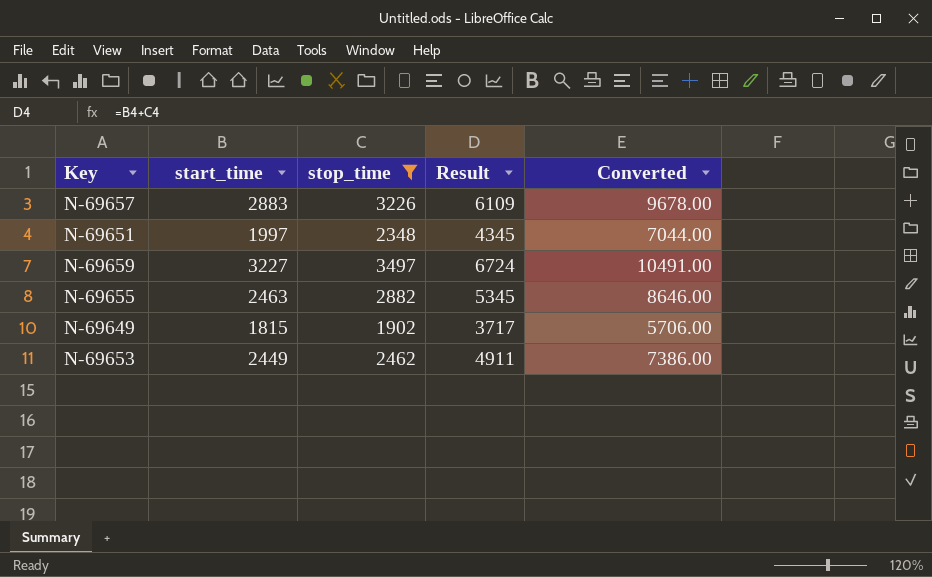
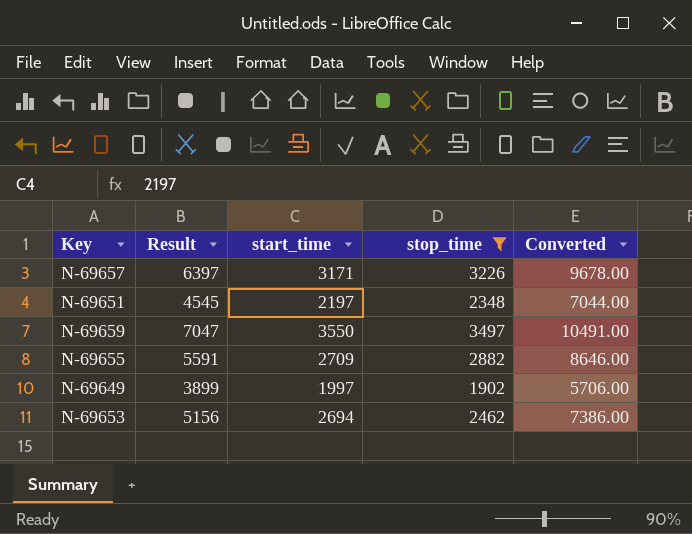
column Result | position: 4 -> 2
N-69657 | Result: 6109 -> 6397
N-69657 | start_time: 2883 -> 3171
N-69651 | Result: 4345 -> 4545
N-69651 | start_time: 1997 -> 2197
N-69659 | Result: 6724 -> 7047
N-69659 | start_time: 3227 -> 3550
N-69655 | Result: 5345 -> 5591
N-69655 | start_time: 2463 -> 2709
N-69649 | Result: 3717 -> 3899
N-69649 | start_time: 1815 -> 1997
N-69653 | Result: 4911 -> 5156
N-69653 | start_time: 2449 -> 2694

